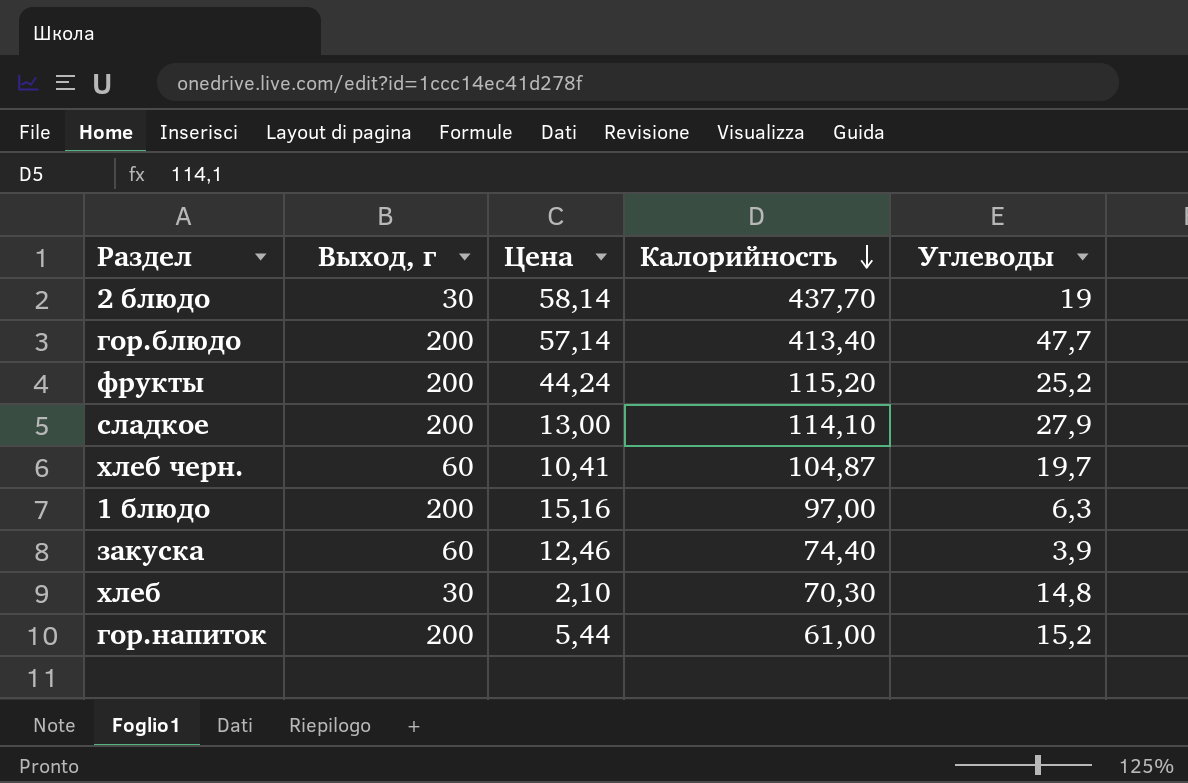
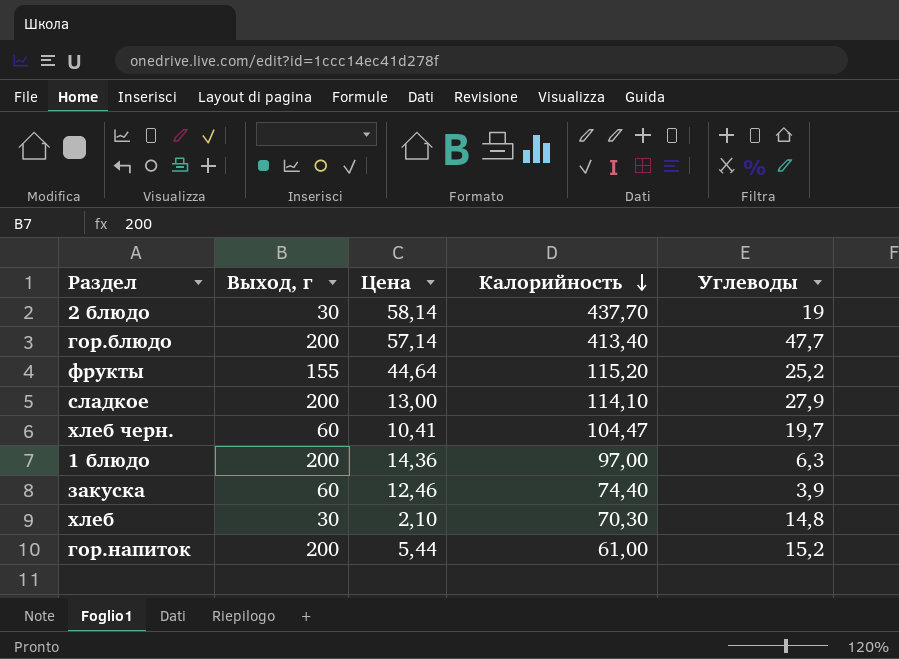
фрукты | Выход, г: 200 -> 155
фрукты | Цена: 44,24 -> 44,64
хлеб черн. | Калорийность: 104,87 -> 104,47
1 блюдо | Цена: 15,16 -> 14,36

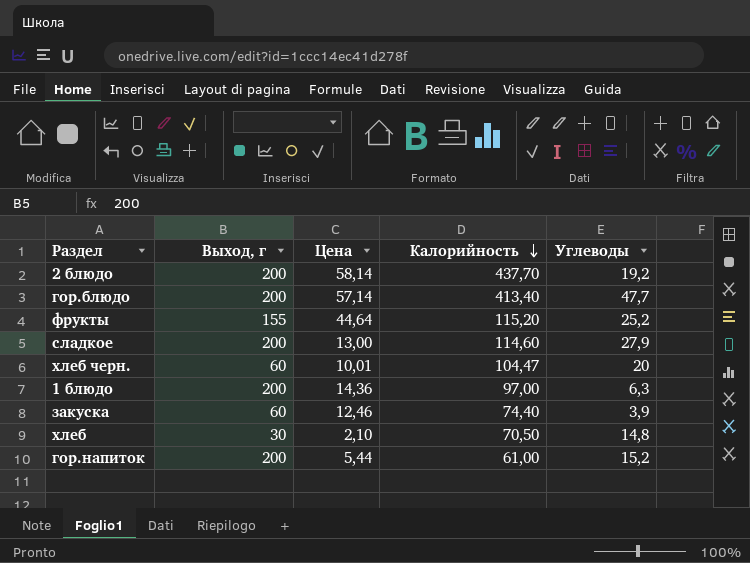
2 блюдо | Выход, г: 30 -> 200
2 блюдо | Углеводы: 19 -> 19,2
сладкое | Калорийность: 114,10 -> 114,60
хлеб черн. | Цена: 10,41 -> 10,01
хлеб черн. | Углеводы: 19,7 -> 20
хлеб | Калорийность: 70,30 -> 70,50

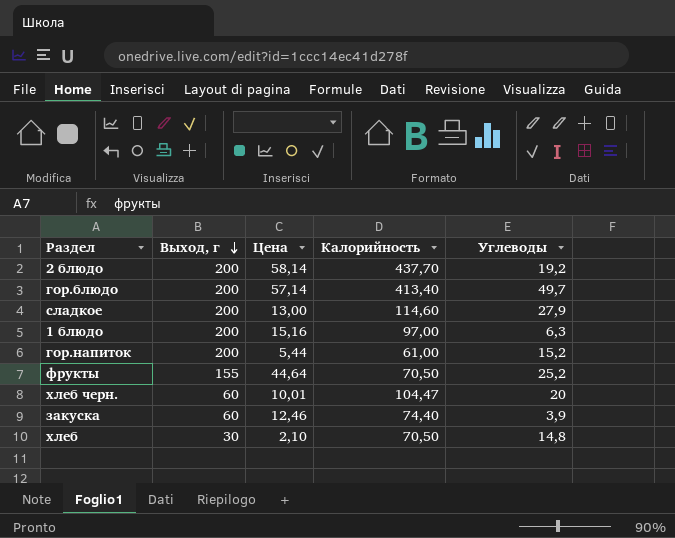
row order: Калорийность descending -> Выход, г descending
гор.блюдо | Углеводы: 47,7 -> 49,7
1 блюдо | Цена: 14,36 -> 15,16
фрукты | Калорийность: 115,20 -> 70,50

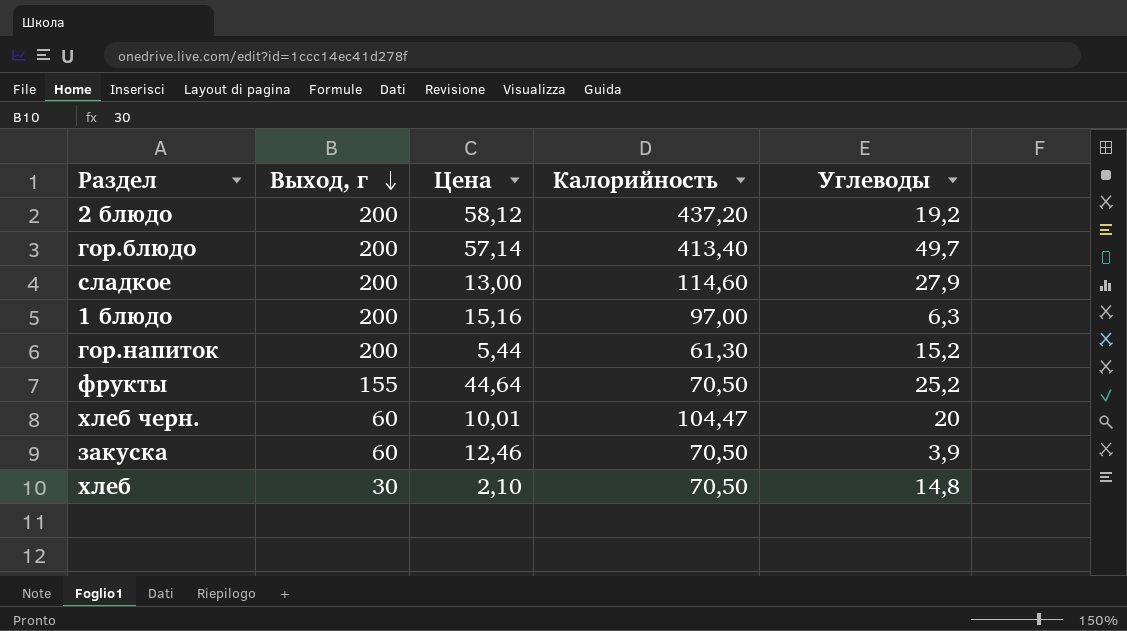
2 блюдо | Цена: 58,14 -> 58,12
2 блюдо | Калорийность: 437,70 -> 437,20
гор.напиток | Калорийность: 61,00 -> 61,30
закуска | Калорийность: 74,40 -> 70,50

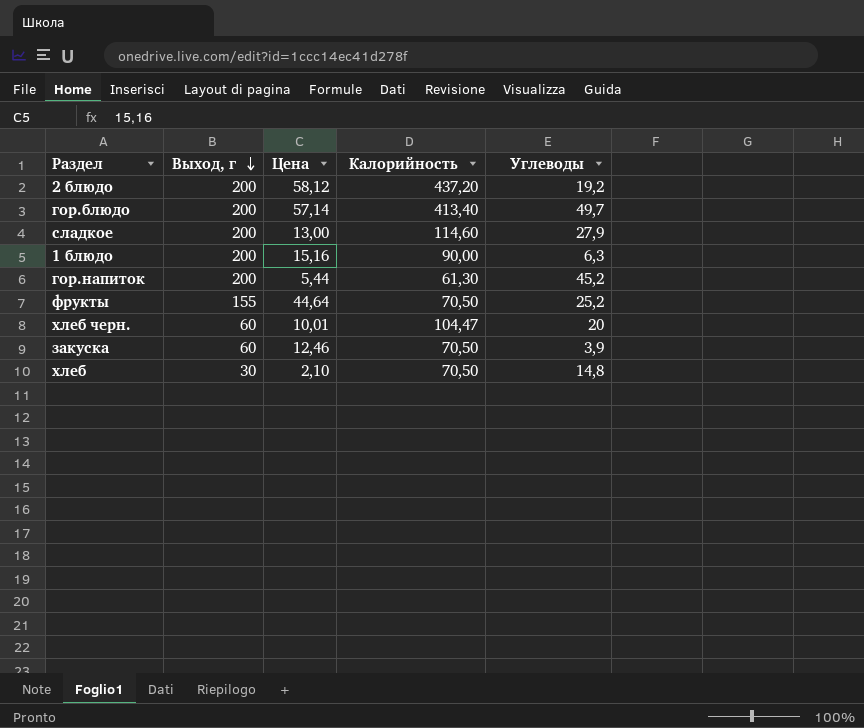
1 блюдо | Калорийность: 97,00 -> 90,00
гор.напиток | Углеводы: 15,2 -> 45,2

